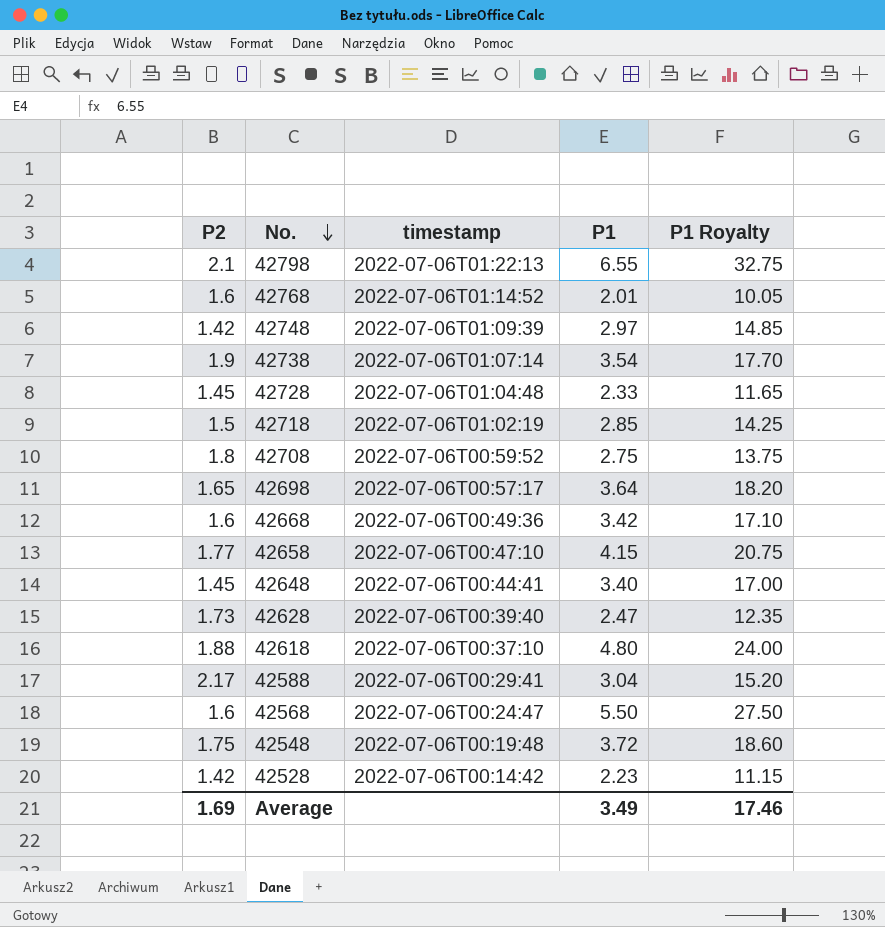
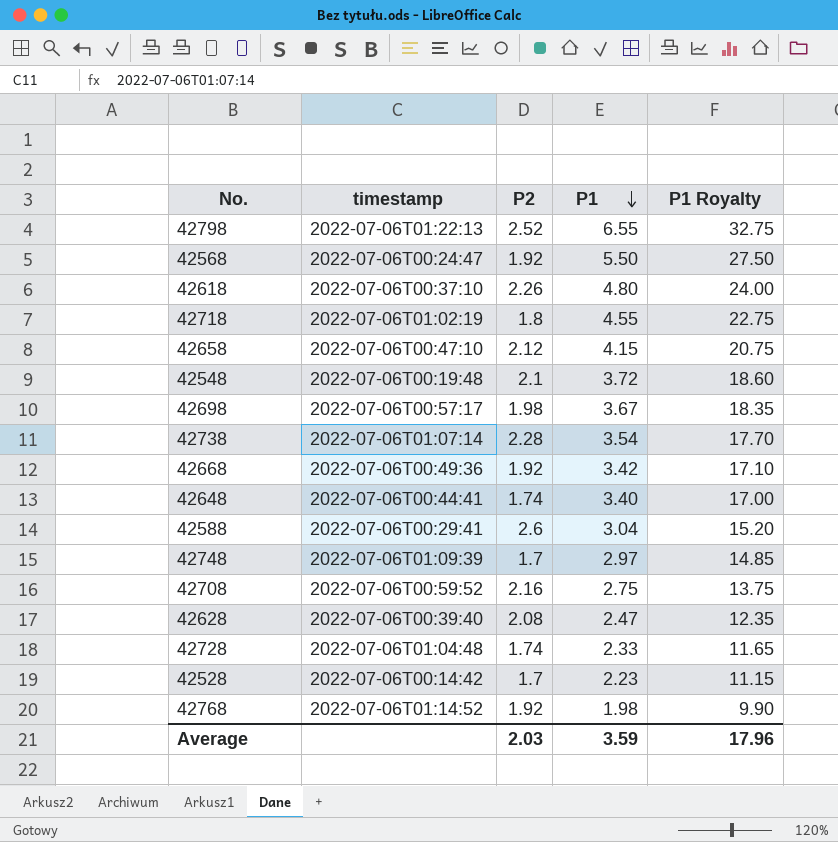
row order: No. descending -> P1 descending
column P2 | position: 1 -> 3
42798 | P2: 2.1 -> 2.52
42568 | P2: 1.6 -> 1.92
42618 | P2: 1.88 -> 2.26
42718 | P2: 1.5 -> 1.8
42718 | P1: 2.85 -> 4.55
42718 | P1 Royalty: 14.25 -> 22.75
42658 | P2: 1.77 -> 2.12
42548 | P2: 1.75 -> 2.1
42698 | P2: 1.65 -> 1.98
42698 | P1: 3.64 -> 3.67
42698 | P1 Royalty: 18.20 -> 18.35
42738 | P2: 1.9 -> 2.28
42668 | P2: 1.6 -> 1.92
42648 | P2: 1.45 -> 1.74
42588 | P2: 2.17 -> 2.6
42748 | P2: 1.42 -> 1.7
42708 | P2: 1.8 -> 2.16
42628 | P2: 1.73 -> 2.08
42728 | P2: 1.45 -> 1.74
42528 | P2: 1.42 -> 1.7
42768 | P2: 1.6 -> 1.92
42768 | P1: 2.01 -> 1.98
42768 | P1 Royalty: 10.05 -> 9.90
Average | P2: 1.69 -> 2.03
Average | P1: 3.49 -> 3.59
Average | P1 Royalty: 17.46 -> 17.96

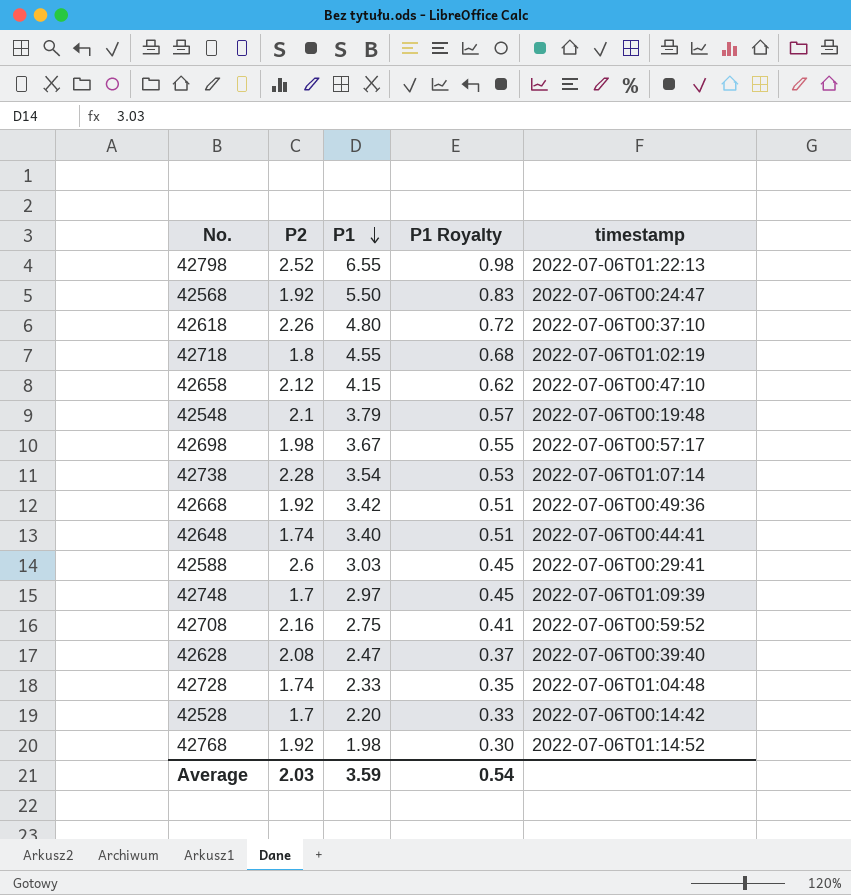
column P1 Royalty | formula: [P1] * 5 -> [P1] * 0.15
column timestamp | position: 2 -> 5
42548 | P1: 3.72 -> 3.79
42588 | P1: 3.04 -> 3.03
42528 | P1: 2.23 -> 2.20
Average | P1 Royalty: 17.96 -> 0.54

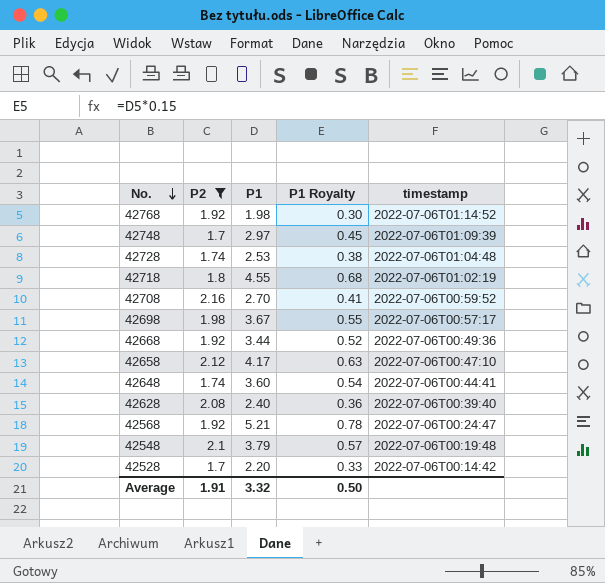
filter: none -> P2 <= 2.16
row order: P1 descending -> No. descending
42728 | P1: 2.33 -> 2.53
42728 | P1 Royalty: 0.35 -> 0.38
42708 | P1: 2.75 -> 2.70
42668 | P1: 3.42 -> 3.44
42668 | P1 Royalty: 0.51 -> 0.52
42658 | P1: 4.15 -> 4.17
42658 | P1 Royalty: 0.62 -> 0.63
42648 | P1: 3.40 -> 3.60
42648 | P1 Royalty: 0.51 -> 0.54
42628 | P1: 2.47 -> 2.40
42628 | P1 Royalty: 0.37 -> 0.36
42568 | P1: 5.50 -> 5.21
42568 | P1 Royalty: 0.83 -> 0.78
Average | P2: 2.03 -> 1.91
Average | P1: 3.59 -> 3.32
Average | P1 Royalty: 0.54 -> 0.50

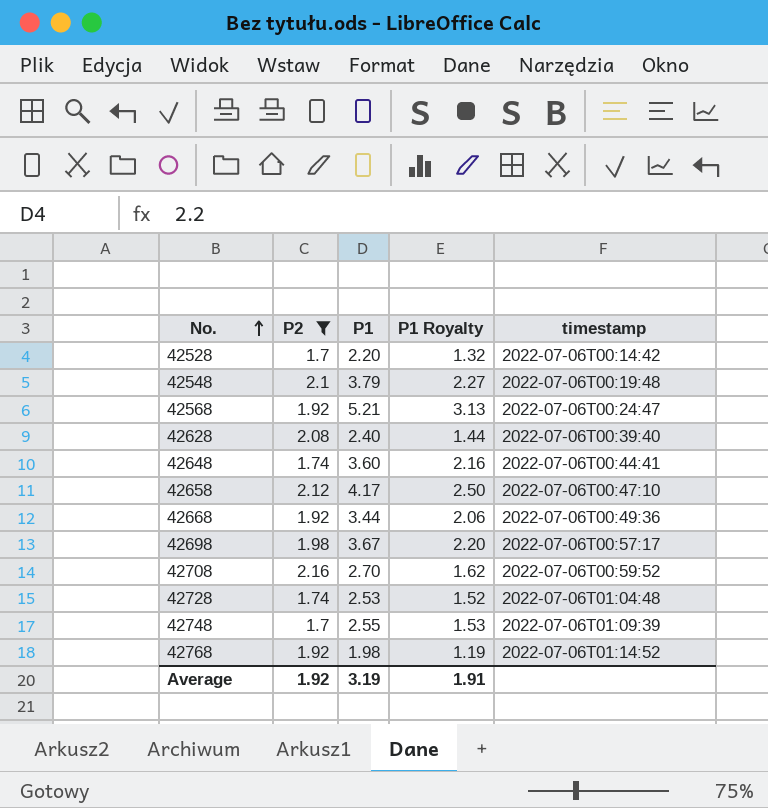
row order: No. descending -> No. ascending
column P1 Royalty | formula: [P1] * 0.15 -> [P1] * 0.6
row 42718: 1.8 | 4.55 | 0.68 | 2022-07-06T01:02:19 -> none
42748 | P1: 2.97 -> 2.55
Average | P2: 1.91 -> 1.92
Average | P1: 3.32 -> 3.19
Average | P1 Royalty: 0.50 -> 1.91

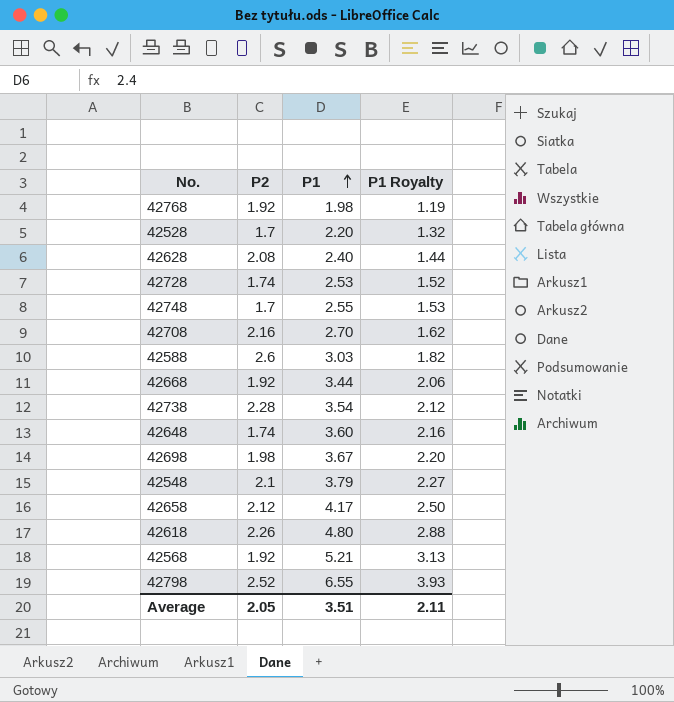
filter: P2 <= 2.16 -> none
row order: No. ascending -> P1 ascending
column timestamp | position: 5 -> none
Average | P2: 1.92 -> 2.05
Average | P1: 3.19 -> 3.51
Average | P1 Royalty: 1.91 -> 2.11

